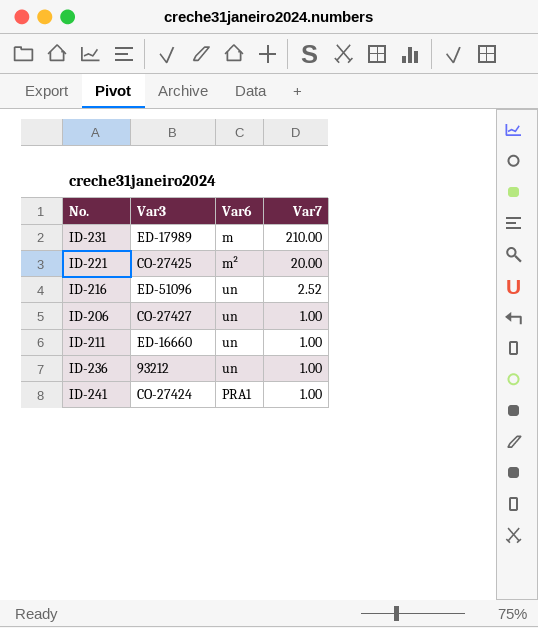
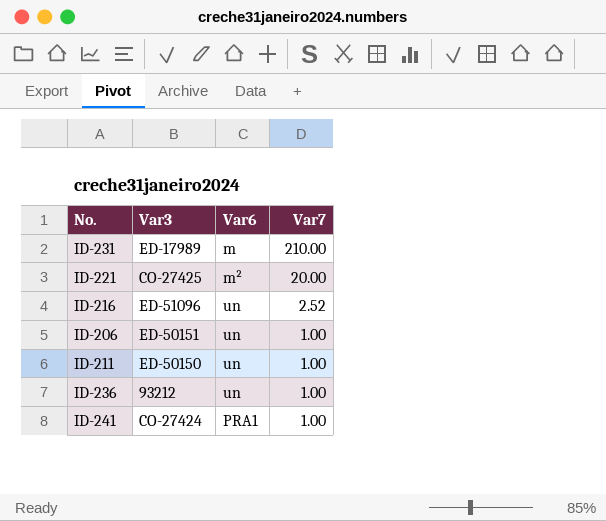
ID-206 | Var3: CO-27427 -> ED-50151
ID-211 | Var3: ED-16660 -> ED-50150

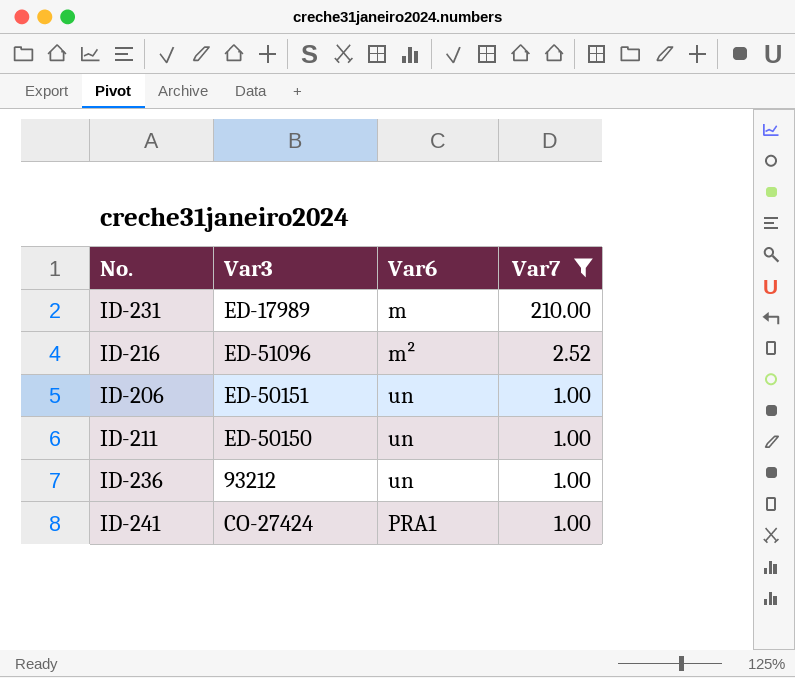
filter: none -> Var7 != 20.00
ID-216 | Var6: un -> m²

